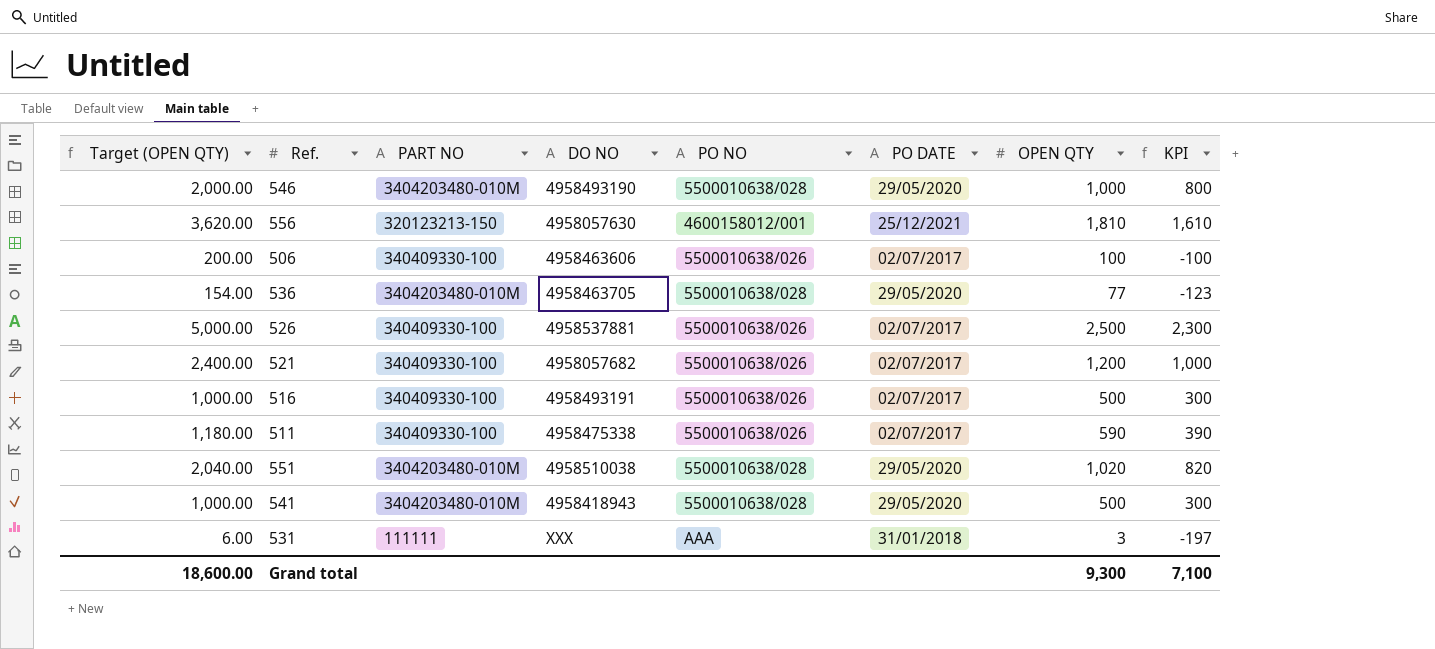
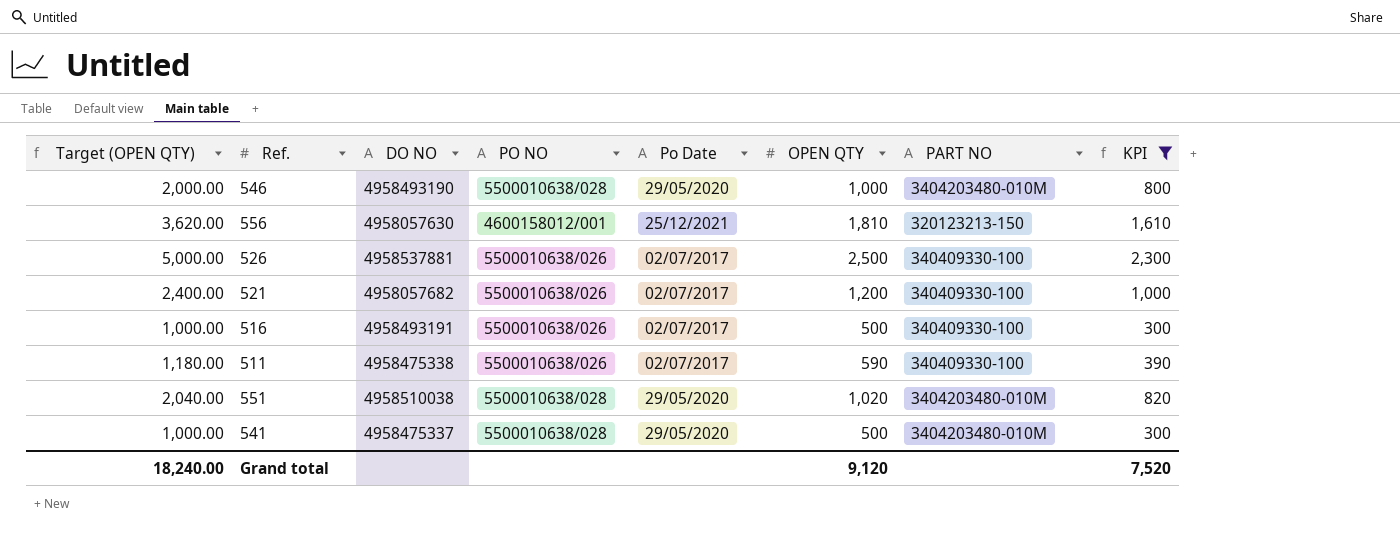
filter: none -> KPI >= 300
column name: PO DATE -> Po Date
column PART NO | position: 3 -> 7
541 | DO NO: 4958418943 -> 4958475337
Grand total | Target (OPEN QTY): 18,600.00 -> 18,240.00
Grand total | OPEN QTY: 9,300 -> 9,120
Grand total | KPI: 7,100 -> 7,520

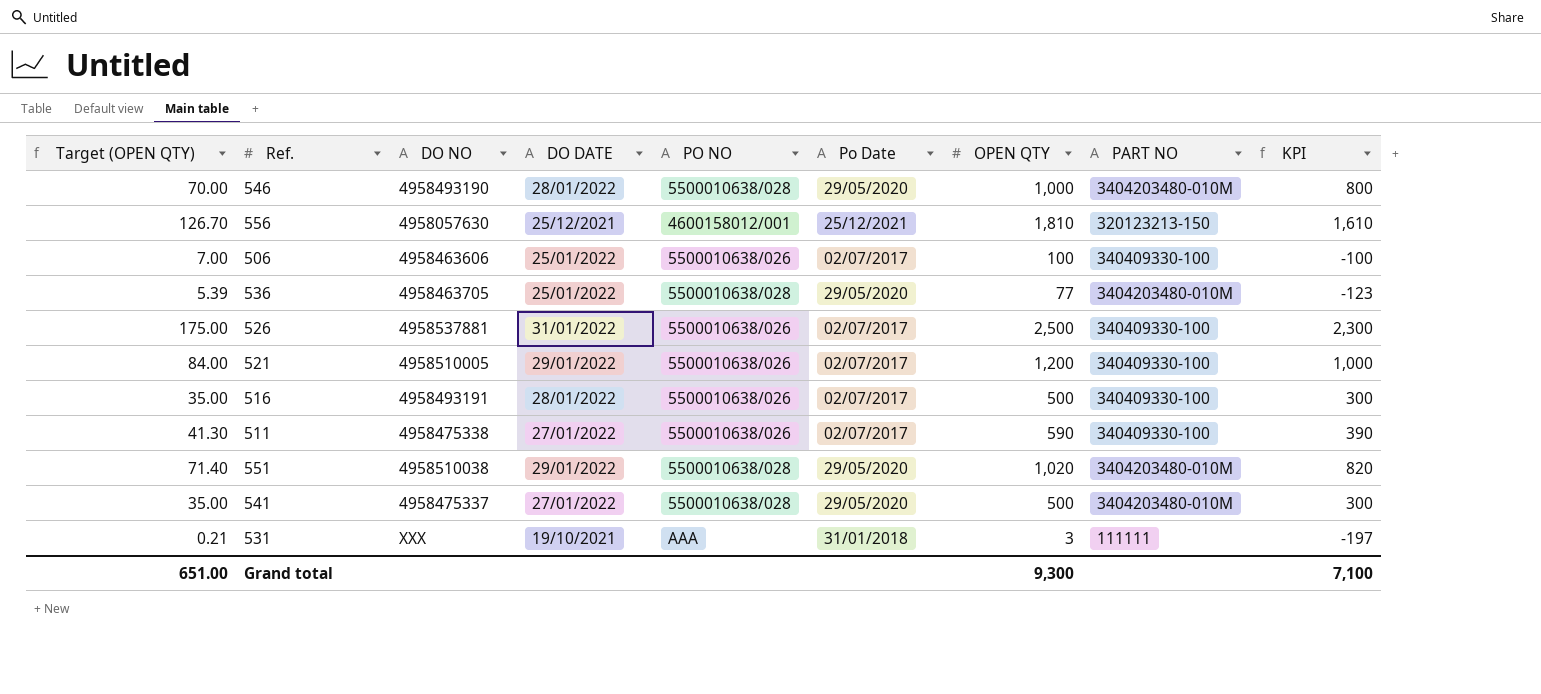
filter: KPI >= 300 -> none
column Target (OPEN QTY) | formula: [OPEN QTY] * 2 -> [OPEN QTY] * 0.07
column DO DATE | position: none -> 4
521 | DO NO: 4958057682 -> 4958510005
Grand total | Target (OPEN QTY): 18,240.00 -> 651.00
Grand total | OPEN QTY: 9,120 -> 9,300
Grand total | KPI: 7,520 -> 7,100

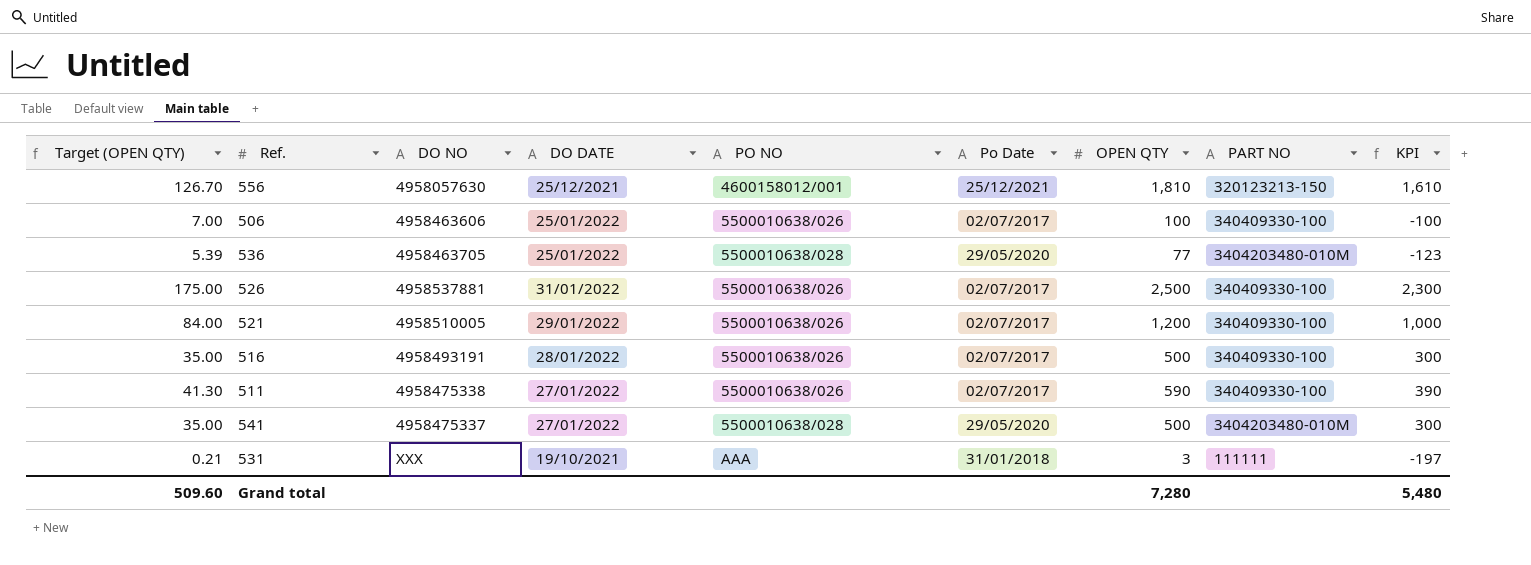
row 546: 70.00 | 4958493190 | 28/01/2022 | 5500010638/028 | 29/05/2020 | 1,000 | 3404203480-010M | 800 -> none
row 551: 71.40 | 4958510038 | 29/01/2022 | 5500010638/028 | 29/05/2020 | 1,020 | 3404203480-010M | 820 -> none
Grand total | Target (OPEN QTY): 651.00 -> 509.60
Grand total | OPEN QTY: 9,300 -> 7,280
Grand total | KPI: 7,100 -> 5,480

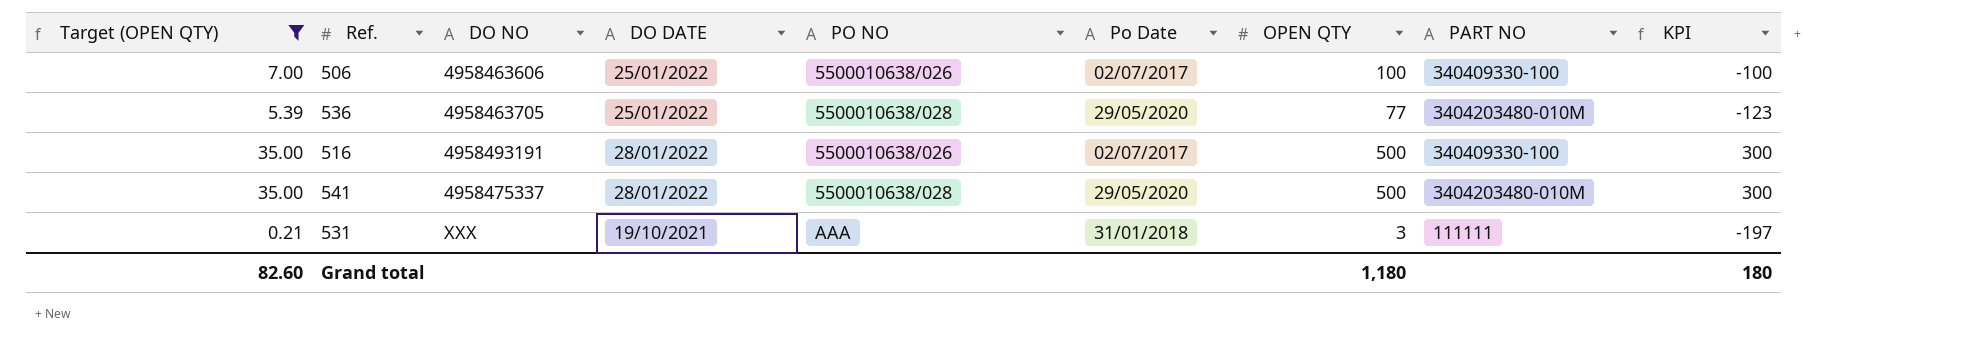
filter: none -> Target (OPEN QTY) <= 35.00
541 | DO DATE: 27/01/2022 -> 28/01/2022
Grand total | Target (OPEN QTY): 509.60 -> 82.60
Grand total | OPEN QTY: 7,280 -> 1,180
Grand total | KPI: 5,480 -> 180

